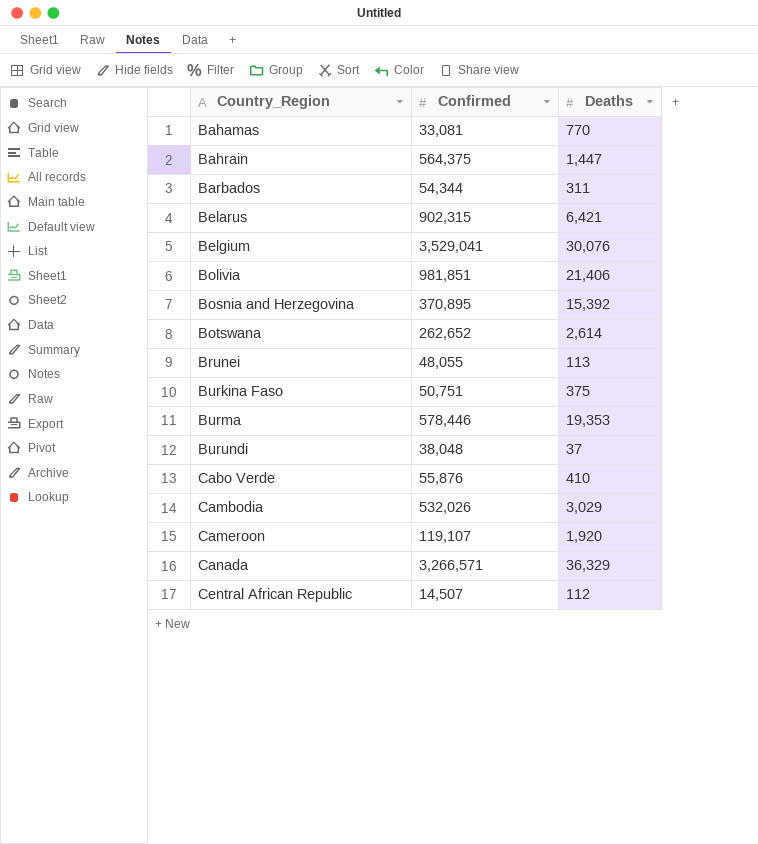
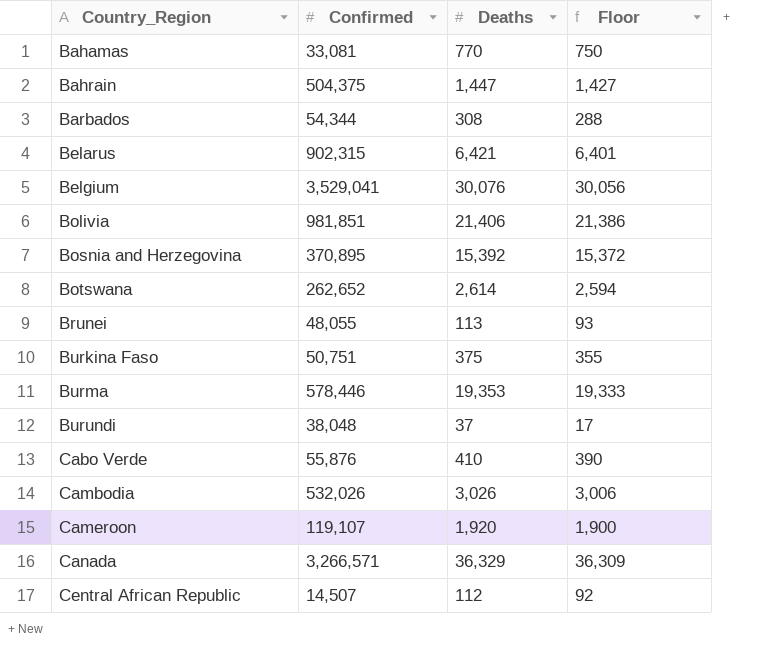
column Floor | formula: none -> [Deaths] - 20
Bahrain | Confirmed: 564,375 -> 504,375
Barbados | Deaths: 311 -> 308
Cambodia | Deaths: 3,029 -> 3,026

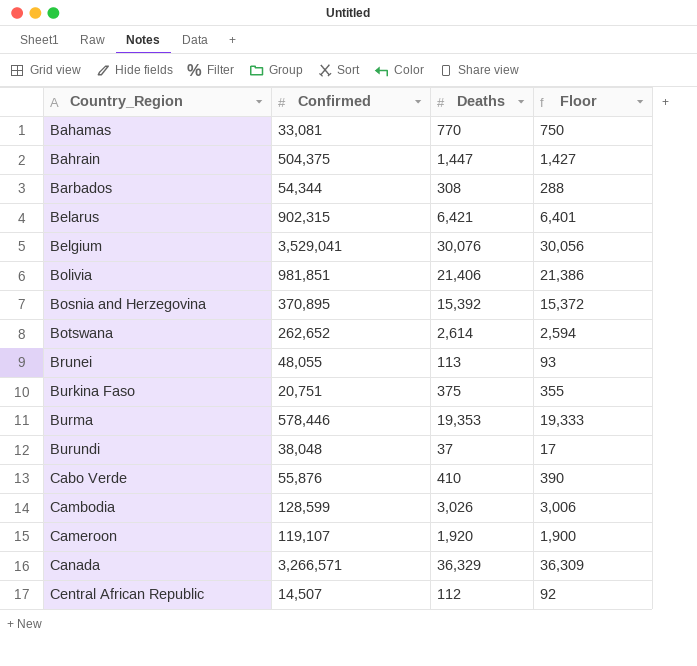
Burkina Faso | Confirmed: 50,751 -> 20,751
Cambodia | Confirmed: 532,026 -> 128,599

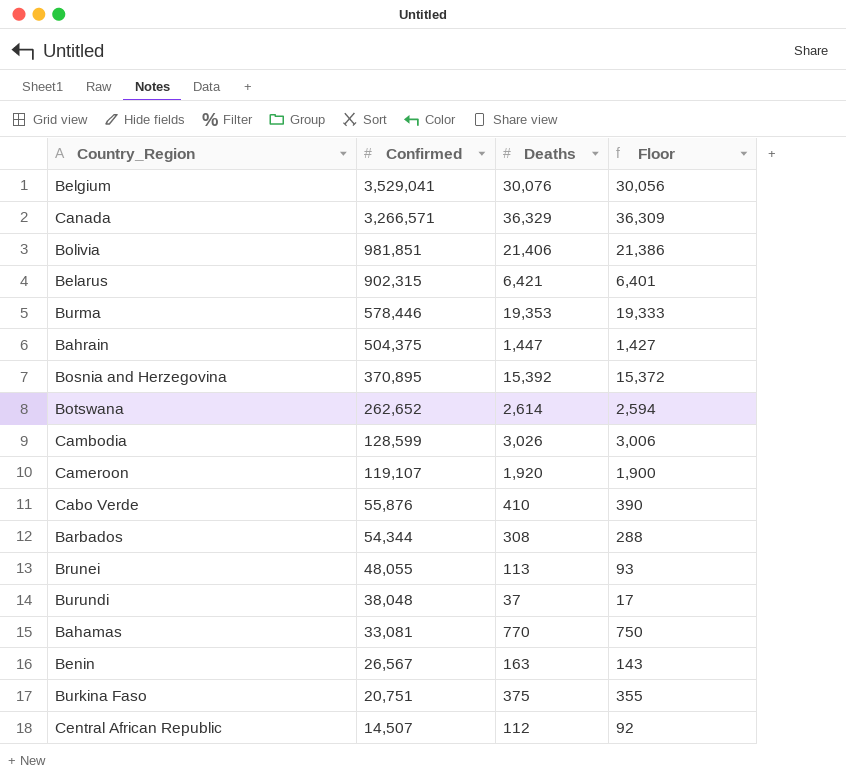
row order: Country_Region ascending -> Confirmed descending
row Benin: none -> 26,567 | 163 | 143

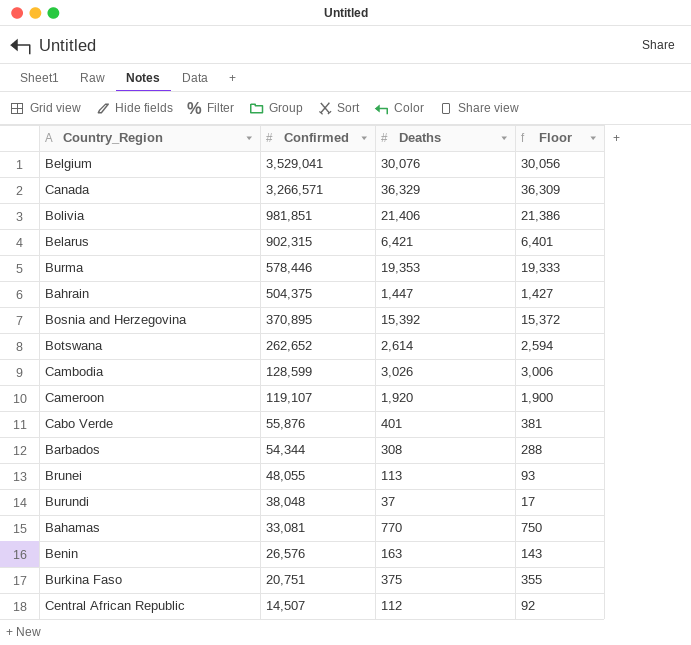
Cabo Verde | Deaths: 410 -> 401
Cabo Verde | Floor: 390 -> 381
Benin | Confirmed: 26,567 -> 26,576

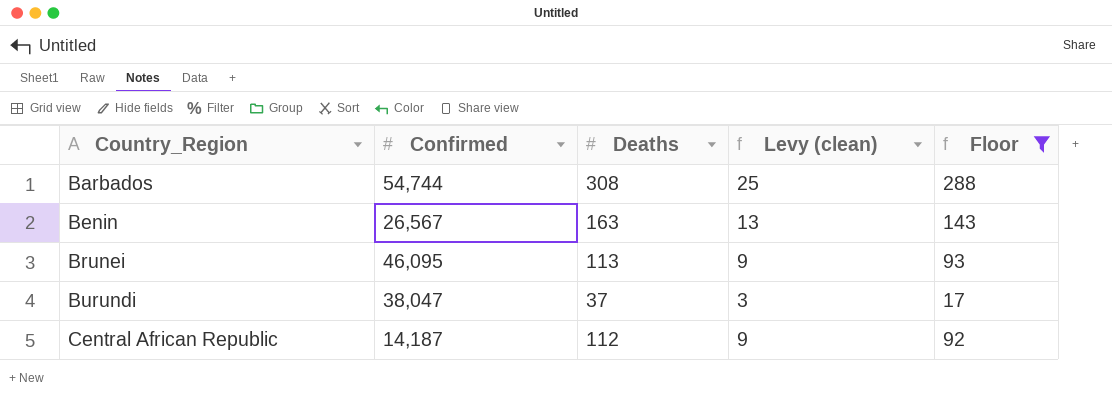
filter: none -> Floor <= 288
row order: Confirmed descending -> Country_Region ascending
column Levy (clean) | formula: none -> [Deaths] * 0.08
Barbados | Confirmed: 54,344 -> 54,744
Benin | Confirmed: 26,576 -> 26,567
Brunei | Confirmed: 48,055 -> 46,095
Burundi | Confirmed: 38,048 -> 38,047
Central African Republic | Confirmed: 14,507 -> 14,187

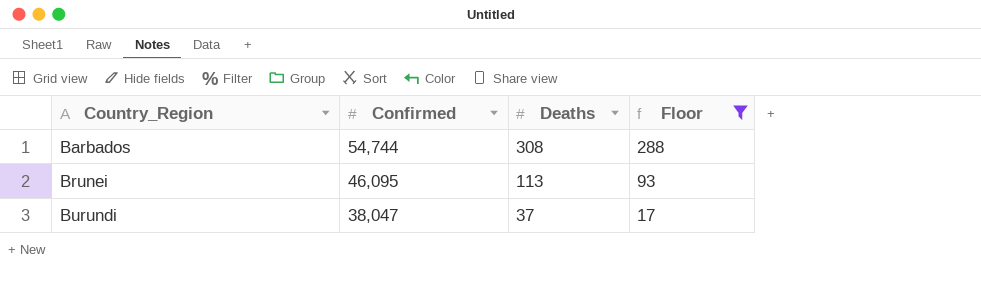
column Levy (clean) | formula: [Deaths] * 0.08 -> none
row Benin: 26,567 | 163 | 13 | 143 -> none
row Central African Republic: 14,187 | 112 | 9 | 92 -> none

